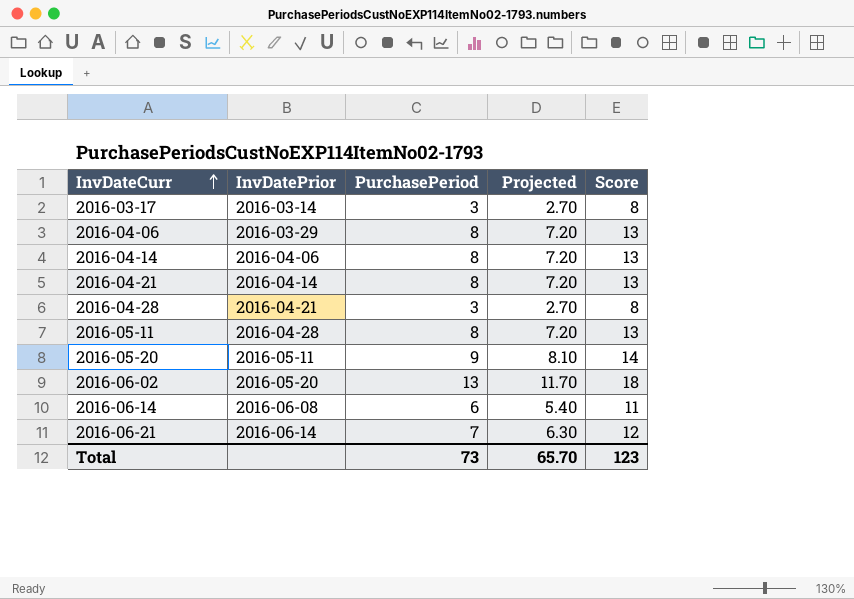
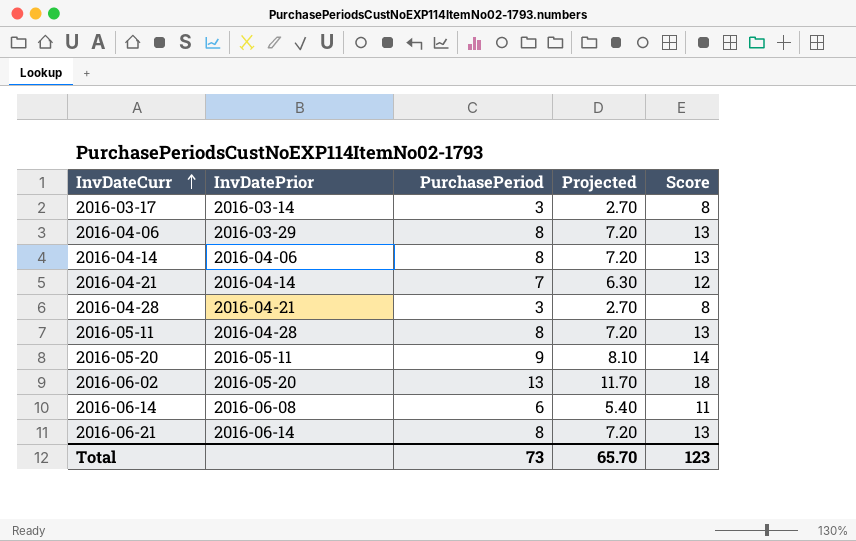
2016-04-21 | PurchasePeriod: 8 -> 7
2016-04-21 | Projected: 7.20 -> 6.30
2016-04-21 | Score: 13 -> 12
2016-06-21 | PurchasePeriod: 7 -> 8
2016-06-21 | Projected: 6.30 -> 7.20
2016-06-21 | Score: 12 -> 13

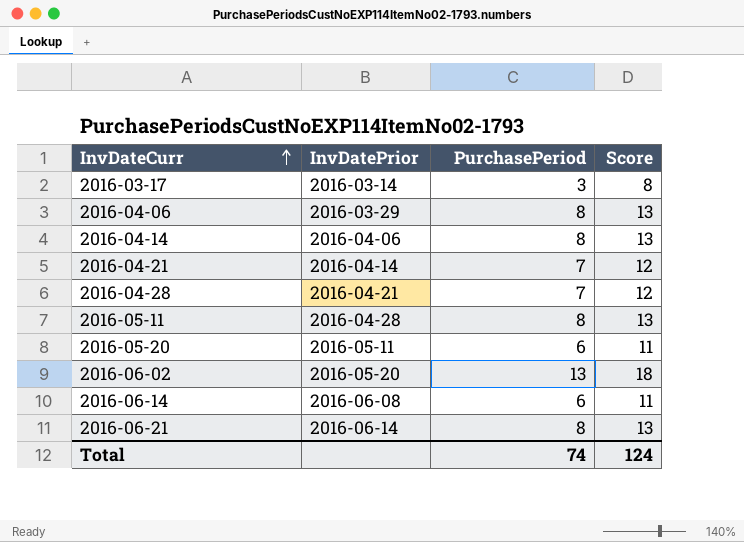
column Projected | formula: [PurchasePeriod] * 0.9 -> none
2016-04-28 | PurchasePeriod: 3 -> 7
2016-04-28 | Score: 8 -> 12
2016-05-20 | PurchasePeriod: 9 -> 6
2016-05-20 | Score: 14 -> 11
Total | PurchasePeriod: 73 -> 74
Total | Score: 123 -> 124

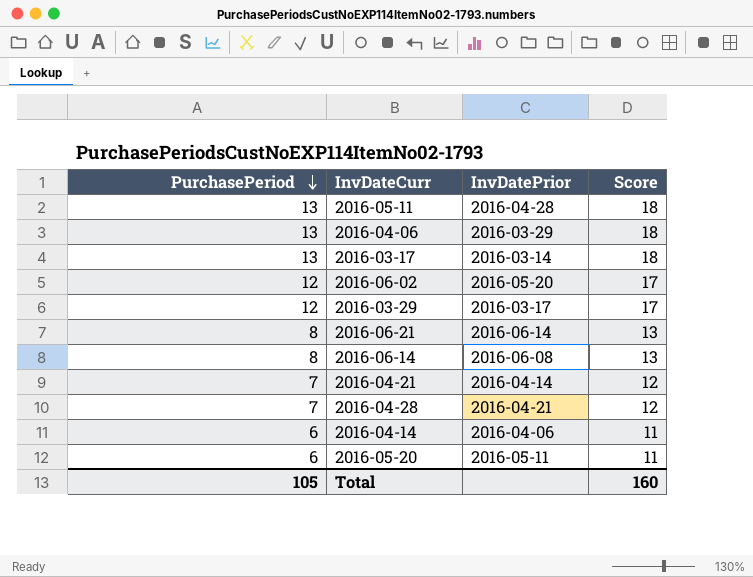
row order: InvDateCurr ascending -> PurchasePeriod descending
column PurchasePeriod | position: 3 -> 1
2016-05-11 | PurchasePeriod: 8 -> 13
2016-05-11 | Score: 13 -> 18
2016-04-06 | PurchasePeriod: 8 -> 13
2016-04-06 | Score: 13 -> 18
2016-03-17 | PurchasePeriod: 3 -> 13
2016-03-17 | Score: 8 -> 18
2016-06-02 | PurchasePeriod: 13 -> 12
2016-06-02 | Score: 18 -> 17
row 2016-03-29: none -> 12 | 2016-03-17 | 17
2016-06-14 | PurchasePeriod: 6 -> 8
2016-06-14 | Score: 11 -> 13
2016-04-14 | PurchasePeriod: 8 -> 6
2016-04-14 | Score: 13 -> 11
Total | PurchasePeriod: 74 -> 105
Total | Score: 124 -> 160

